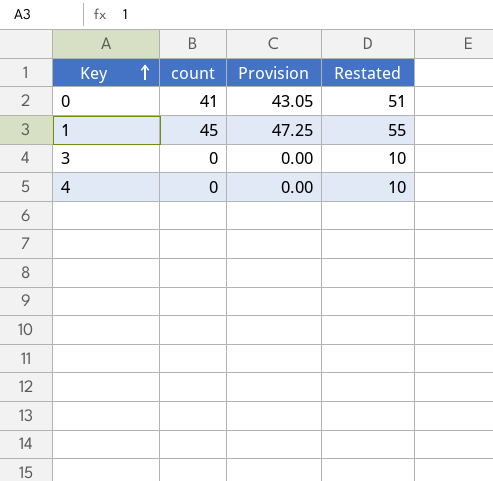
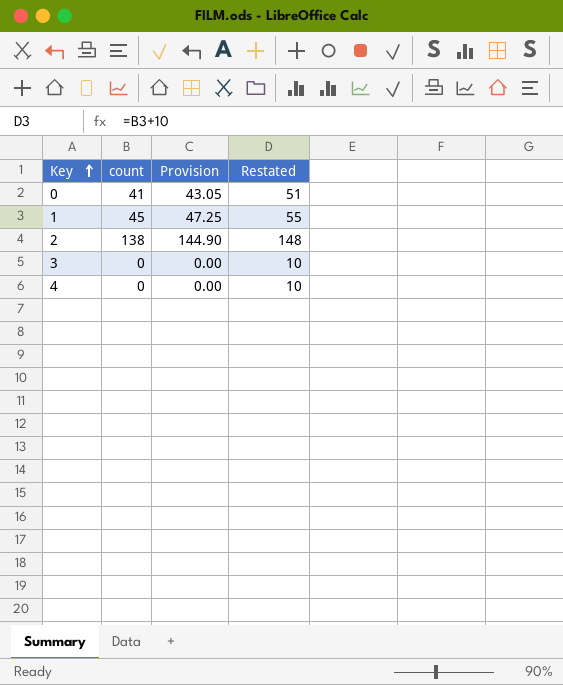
row 2: none -> 138 | 144.90 | 148

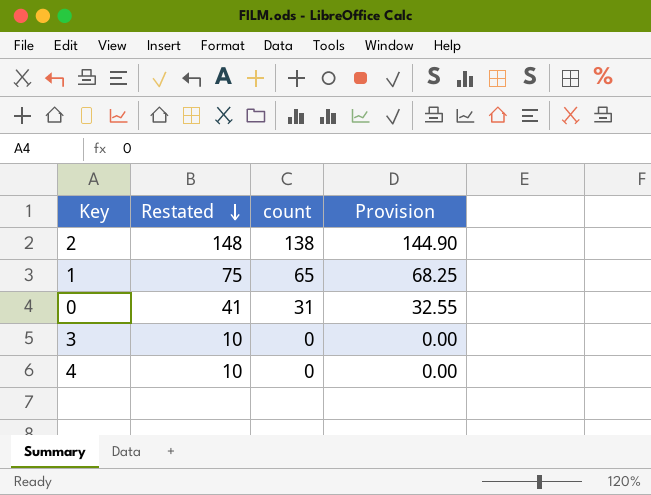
row order: Key ascending -> Restated descending
column Restated | position: 4 -> 2
1 | Restated: 55 -> 75
1 | count: 45 -> 65
1 | Provision: 47.25 -> 68.25
0 | Restated: 51 -> 41
0 | count: 41 -> 31
0 | Provision: 43.05 -> 32.55

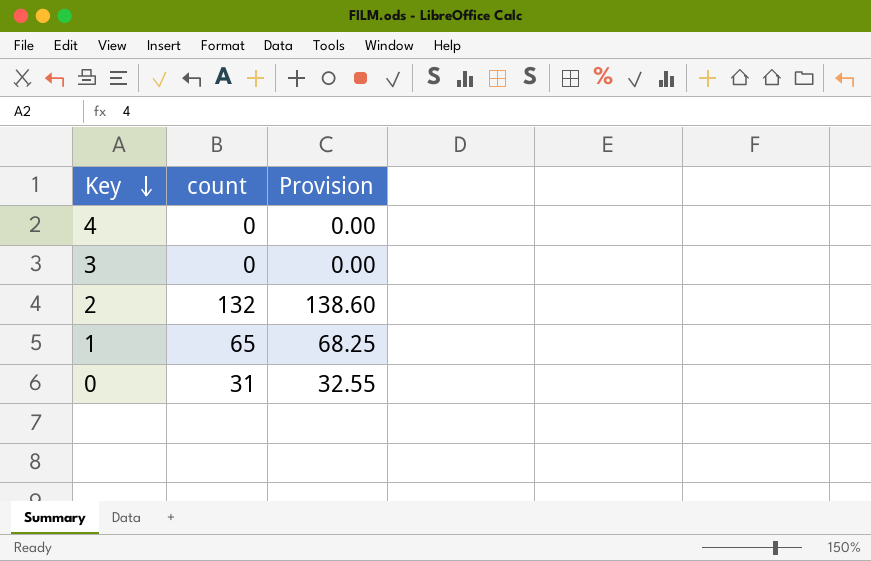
row order: Restated descending -> Key descending
column Restated | formula: [count] + 10 -> none
2 | count: 138 -> 132
2 | Provision: 144.90 -> 138.60

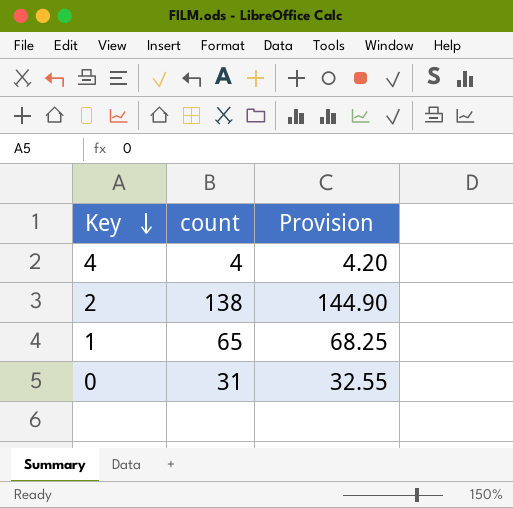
row 3: 0 | 0.00 -> none
4 | count: 0 -> 4
4 | Provision: 0.00 -> 4.20
2 | count: 132 -> 138
2 | Provision: 138.60 -> 144.90

